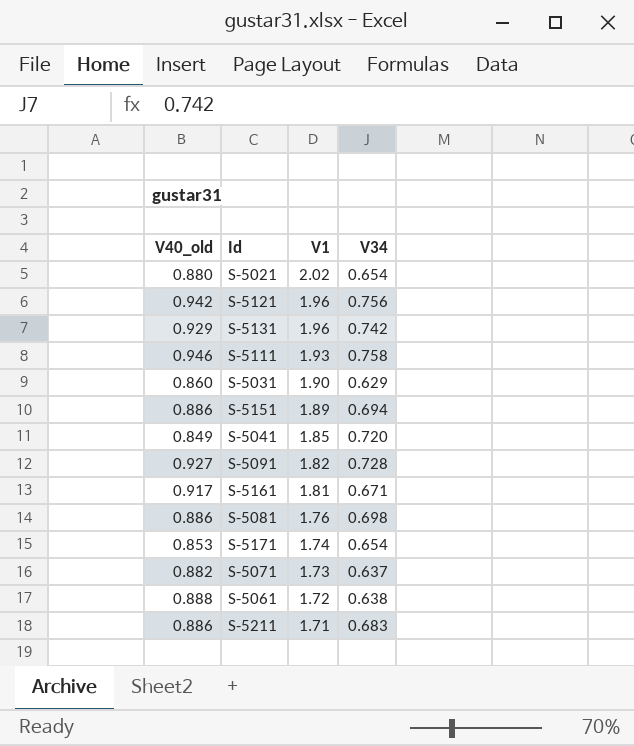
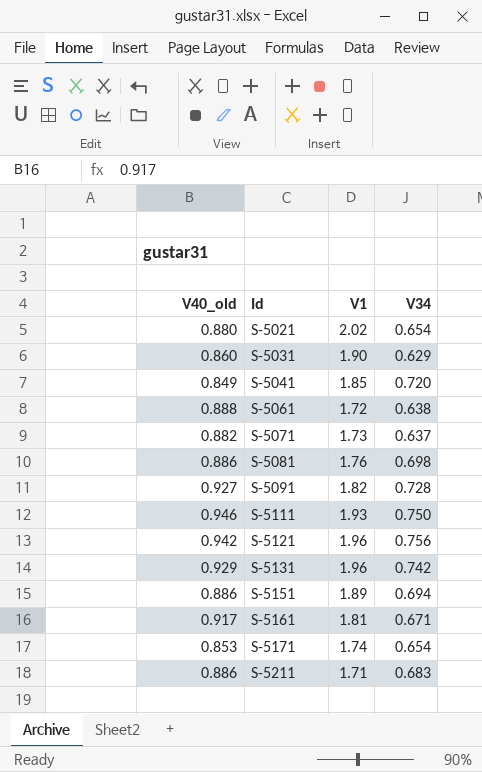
row order: V1 descending -> Id ascending
S-5111 | V34: 0.758 -> 0.750

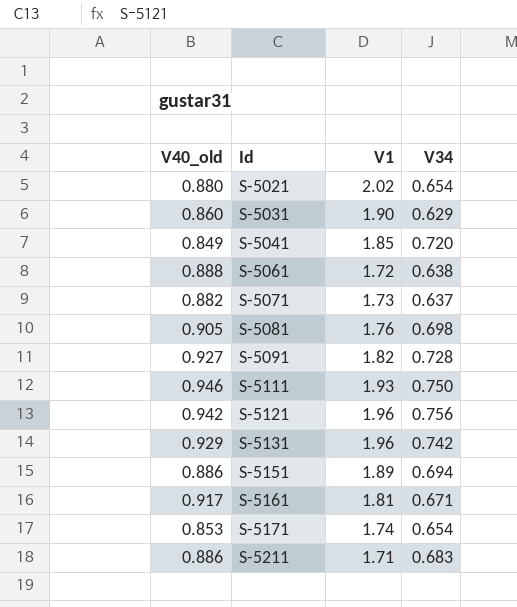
S-5081 | V40_old: 0.886 -> 0.905

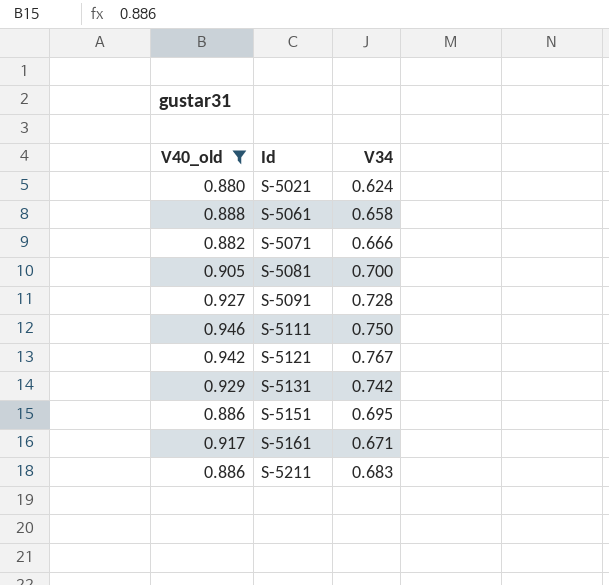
filter: none -> V40_old >= 0.880
column V1 | position: 3 -> none
S-5021 | V34: 0.654 -> 0.624
S-5061 | V34: 0.638 -> 0.658
S-5071 | V34: 0.637 -> 0.666
S-5081 | V34: 0.698 -> 0.700
S-5121 | V34: 0.756 -> 0.767
S-5151 | V34: 0.694 -> 0.695

